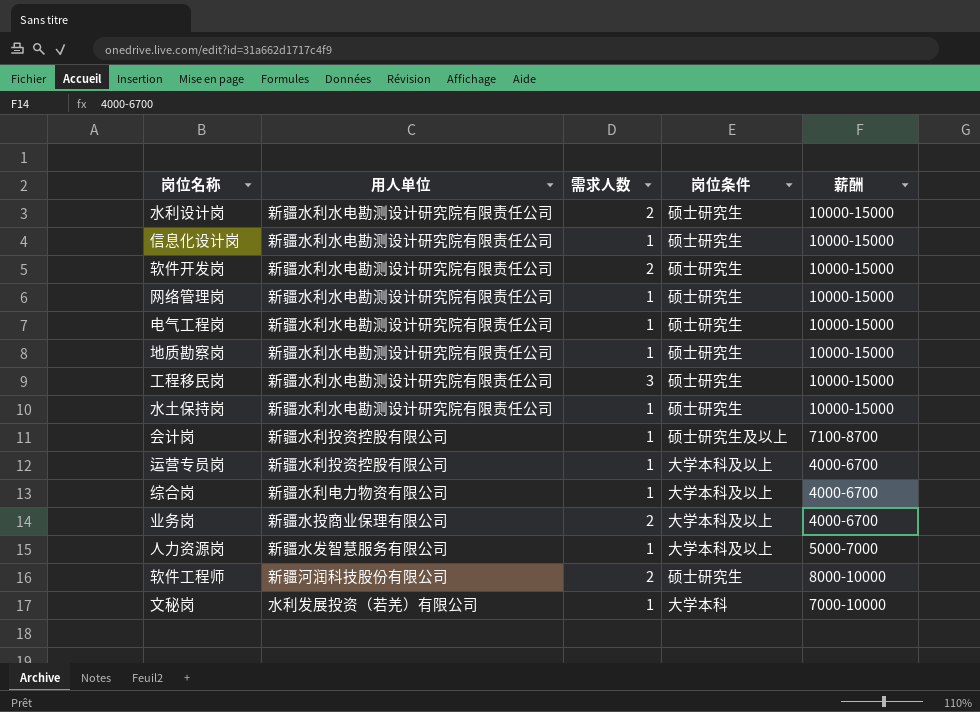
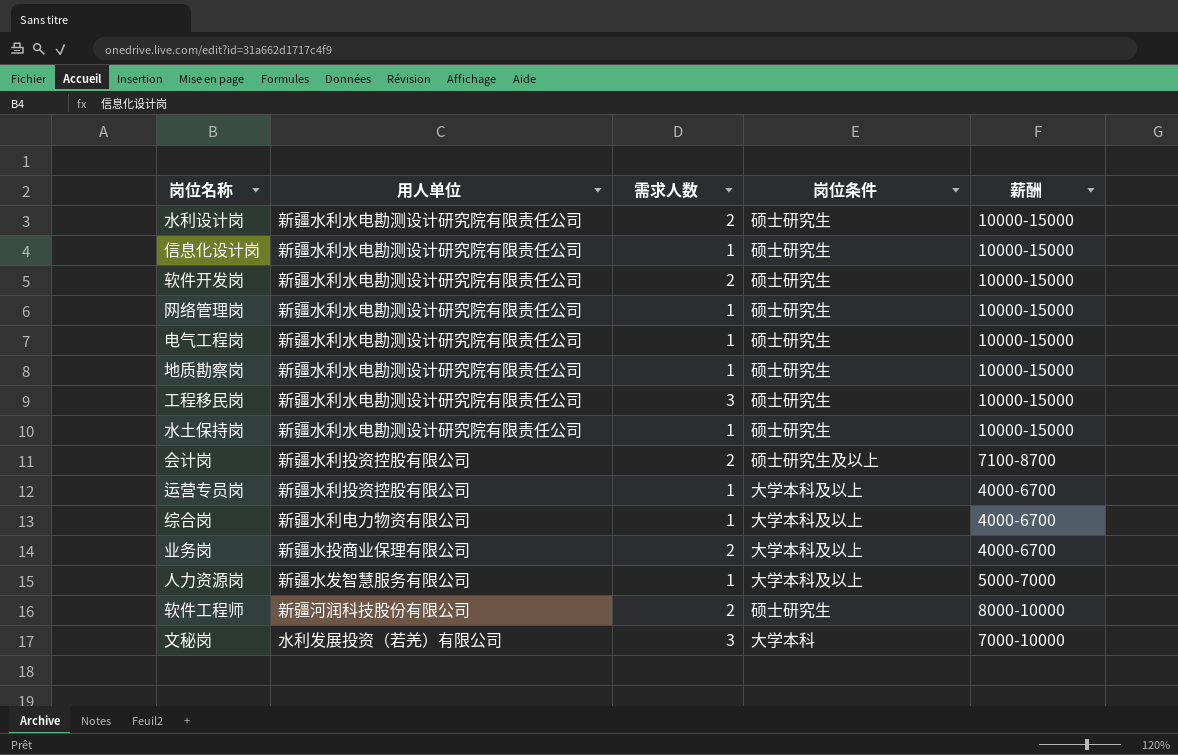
会计岗 | 需求人数: 1 -> 2
文秘岗 | 需求人数: 1 -> 3

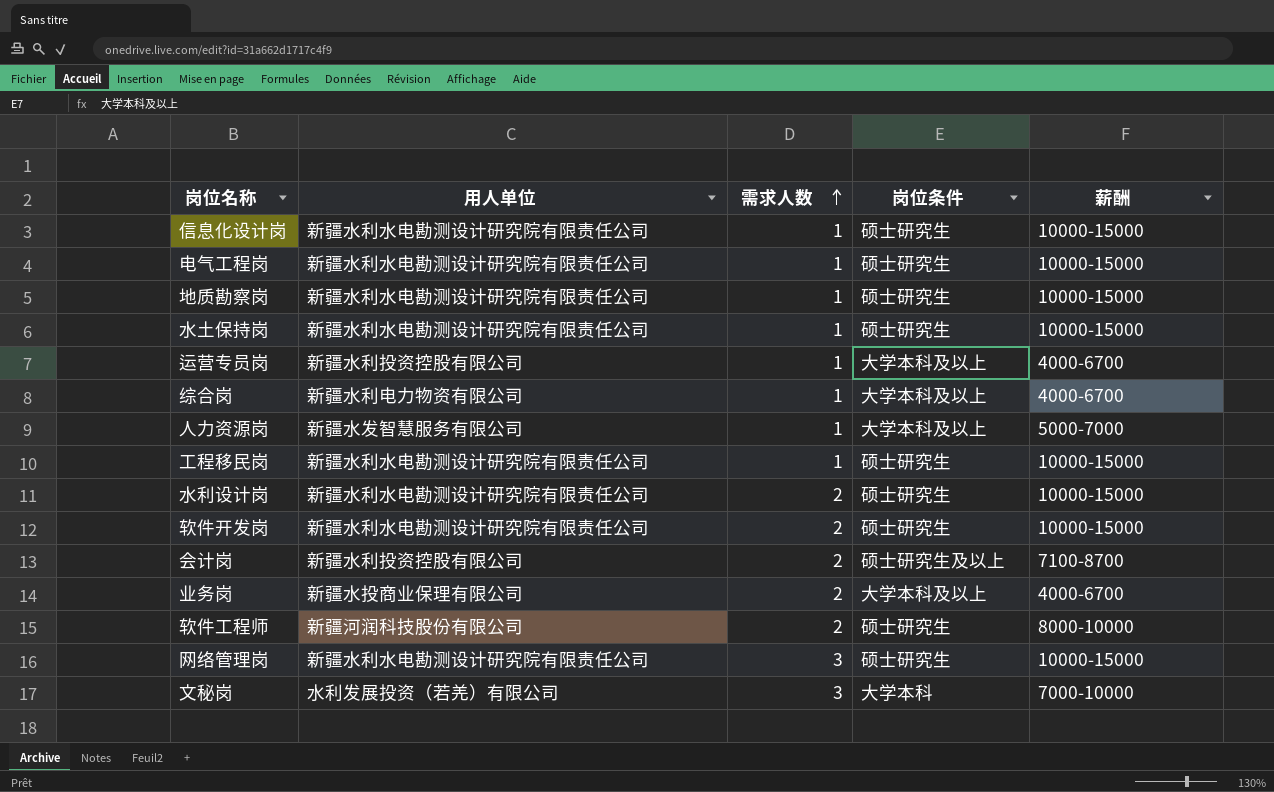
row order: none -> 需求人数 ascending
工程移民岗 | 需求人数: 3 -> 1
网络管理岗 | 需求人数: 1 -> 3

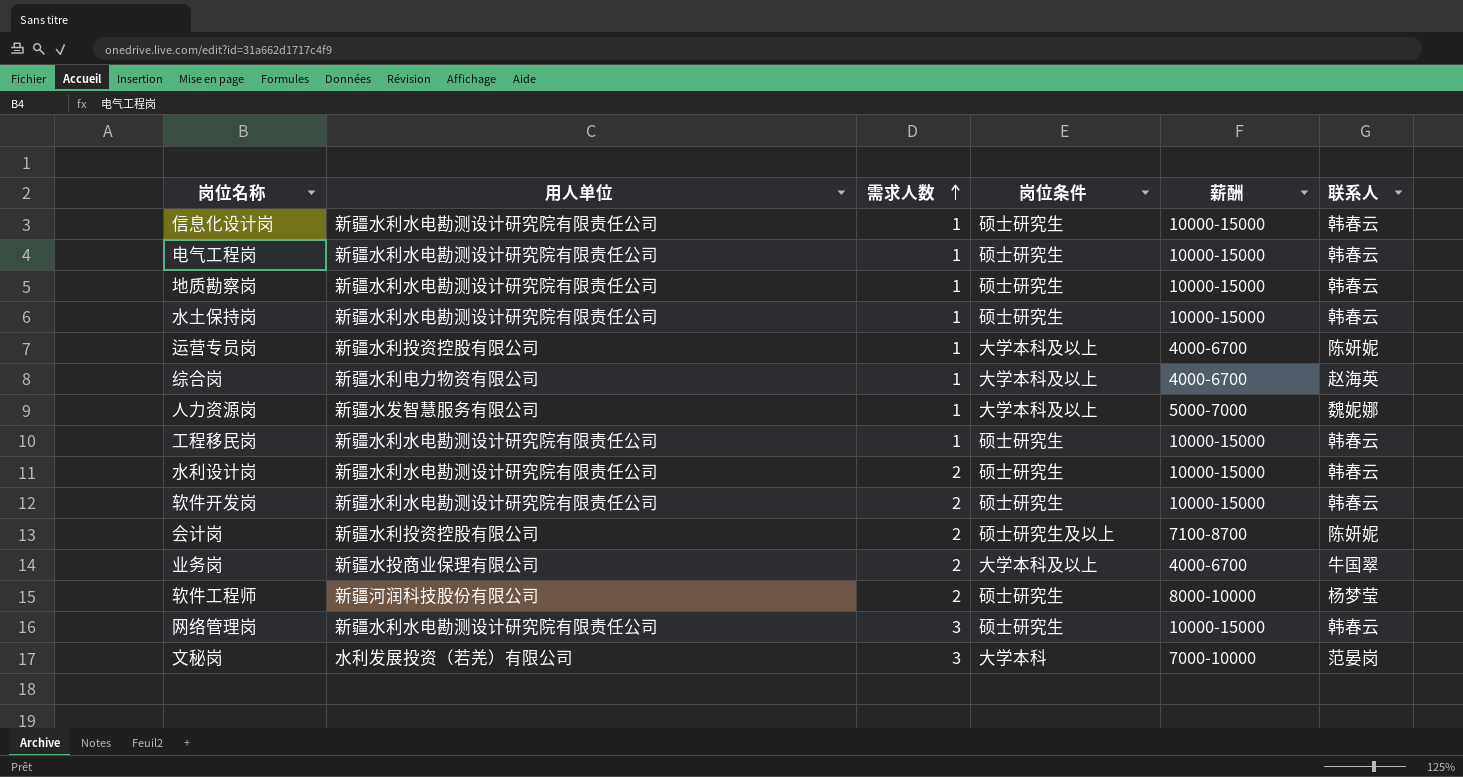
column 联系人 | position: none -> 6

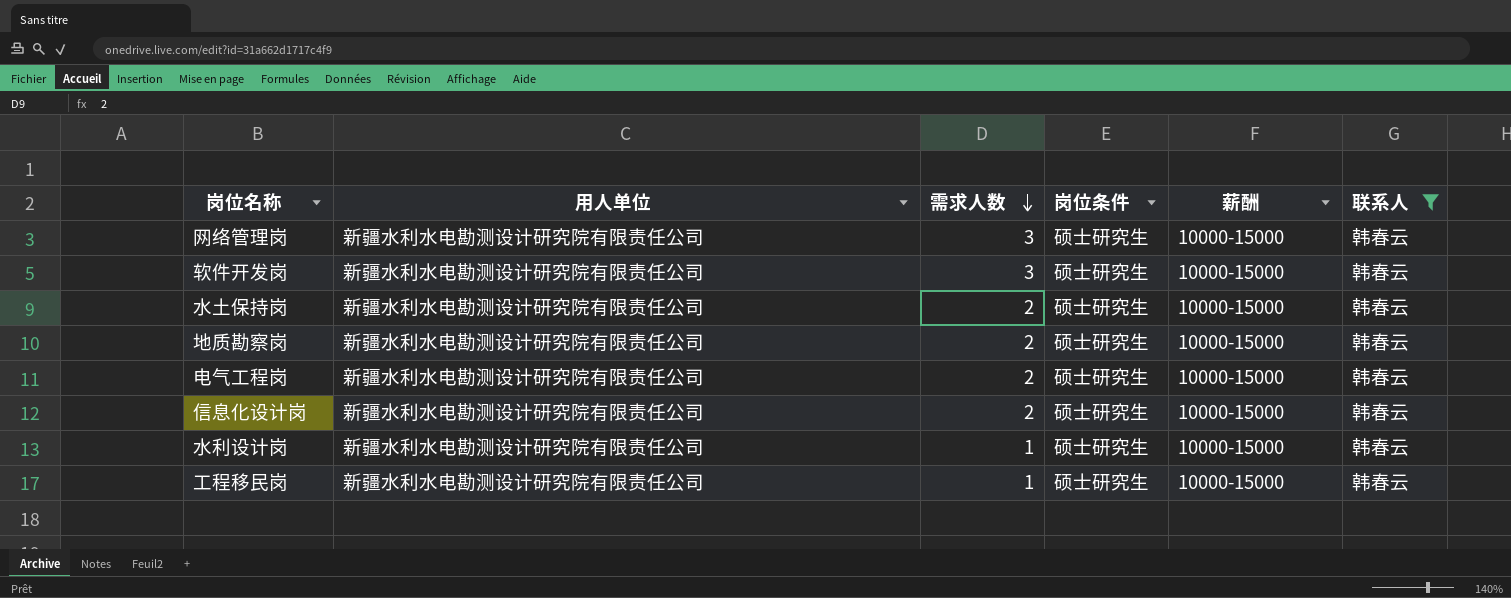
filter: none -> 联系人 = 韩春云
row order: 需求人数 ascending -> 需求人数 descending
软件开发岗 | 需求人数: 2 -> 3
水土保持岗 | 需求人数: 1 -> 2
地质勘察岗 | 需求人数: 1 -> 2
电气工程岗 | 需求人数: 1 -> 2
信息化设计岗 | 需求人数: 1 -> 2
水利设计岗 | 需求人数: 2 -> 1

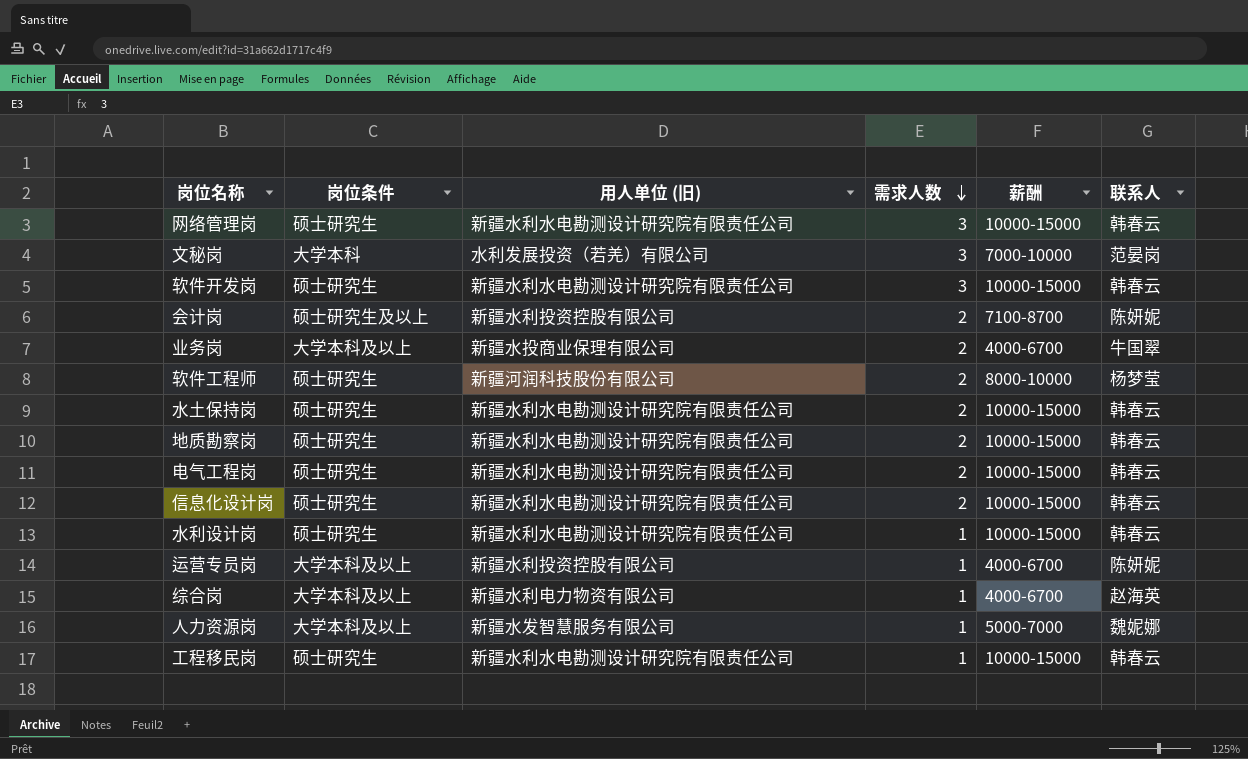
filter: 联系人 = 韩春云 -> none
column 岗位条件 | position: 4 -> 2
column name: 用人单位 -> 用人单位 (旧)

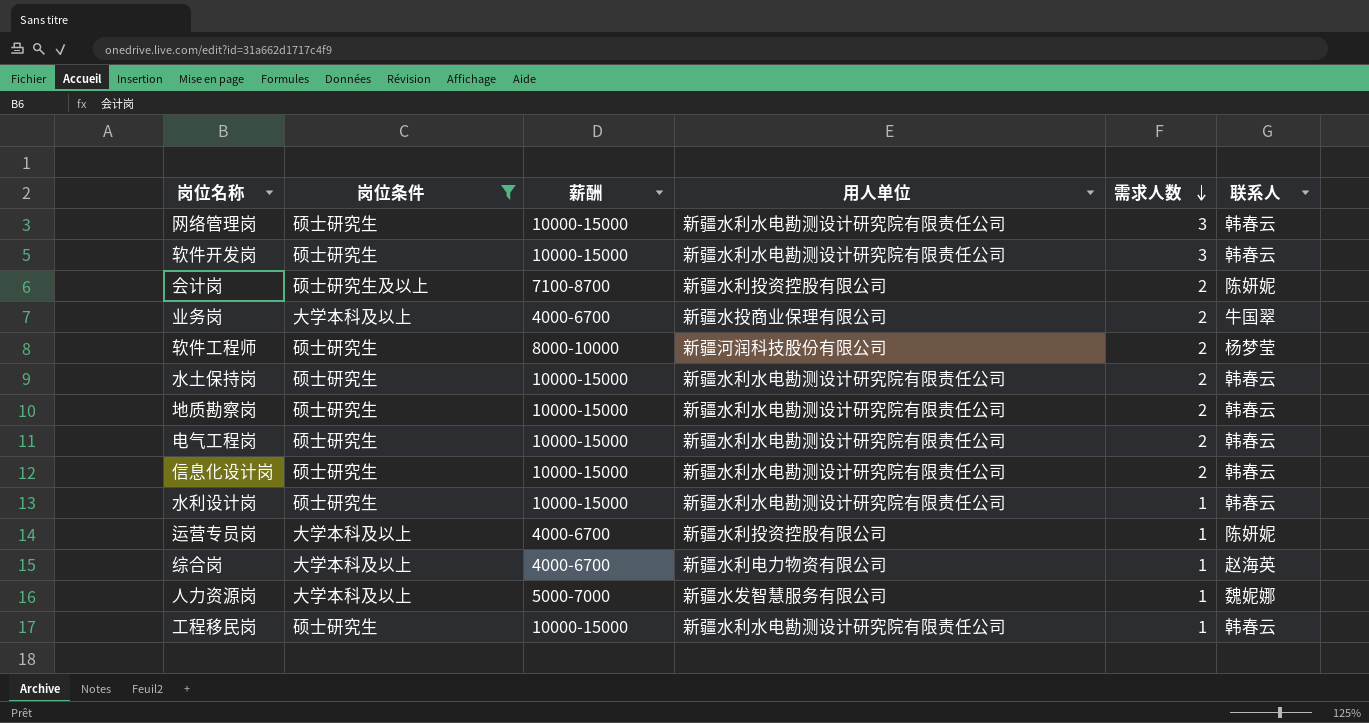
filter: none -> 岗位条件 != 大学本科
column 薪酬 | position: 5 -> 3
column name: 用人单位 (旧) -> 用人单位

